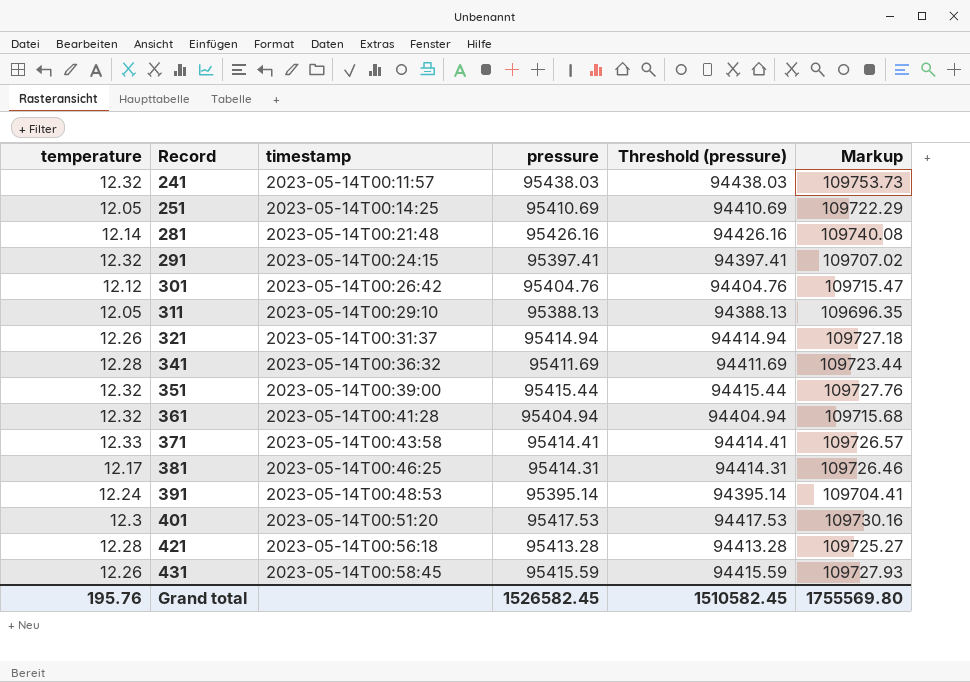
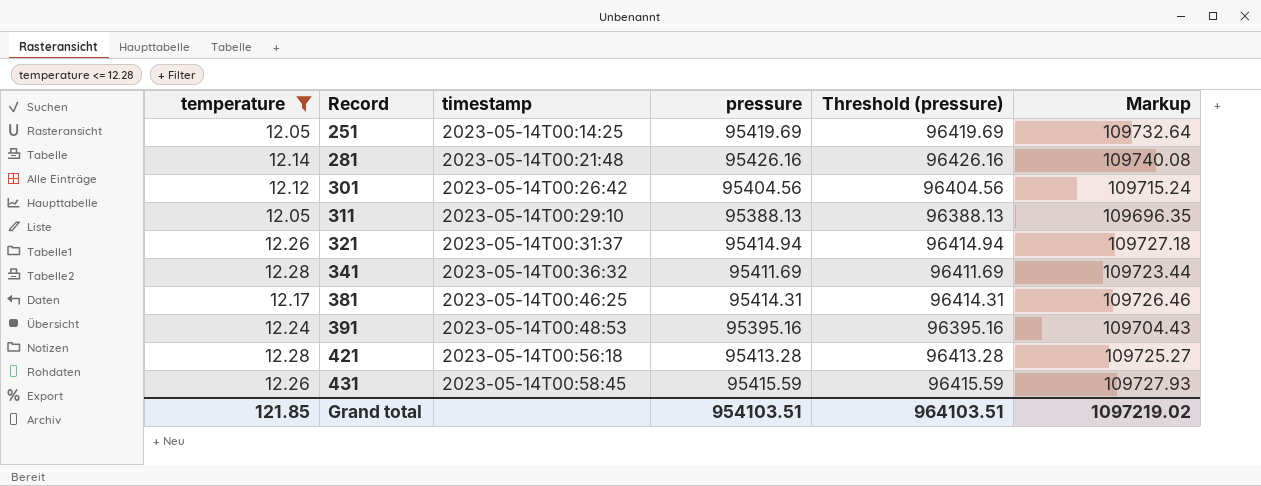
filter: none -> temperature <= 12.28
column Threshold (pressure) | formula: [pressure] - 1000 -> [pressure] + 1000
251 | pressure: 95410.69 -> 95419.69
251 | Markup: 109722.29 -> 109732.64
301 | pressure: 95404.76 -> 95404.56
301 | Markup: 109715.47 -> 109715.24
391 | pressure: 95395.14 -> 95395.16
391 | Markup: 109704.41 -> 109704.43
Grand total | temperature: 195.76 -> 121.85
Grand total | pressure: 1526582.45 -> 954103.51
Grand total | Threshold (pressure): 1510582.45 -> 964103.51
Grand total | Markup: 1755569.80 -> 1097219.02

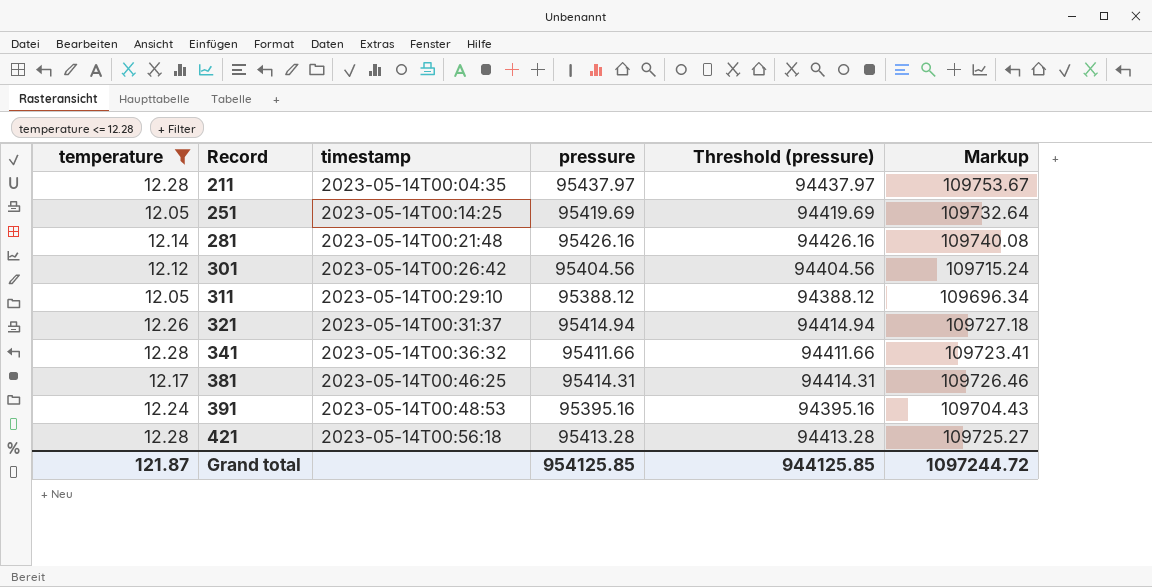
column Threshold (pressure) | formula: [pressure] + 1000 -> [pressure] - 1000
row 431: 12.26 | 2023-05-14T00:58:45 | 95415.59 | 96415.59 | 109727.93 -> none
row 211: none -> 12.28 | 2023-05-14T00:04:35 | 95437.97 | 94437.97 | 109753.67
311 | pressure: 95388.13 -> 95388.12
311 | Markup: 109696.35 -> 109696.34
341 | pressure: 95411.69 -> 95411.66
341 | Markup: 109723.44 -> 109723.41
Grand total | temperature: 121.85 -> 121.87
Grand total | pressure: 954103.51 -> 954125.85
Grand total | Threshold (pressure): 964103.51 -> 944125.85
Grand total | Markup: 1097219.02 -> 1097244.72

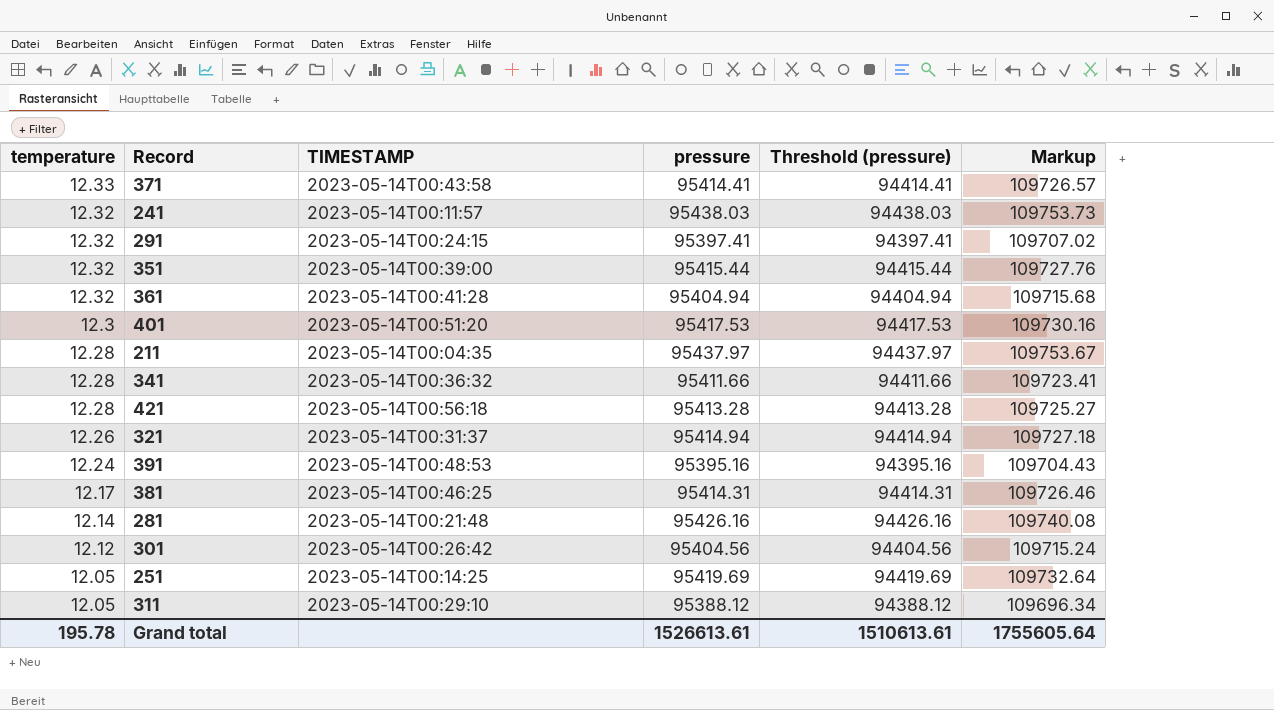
filter: temperature <= 12.28 -> none
row order: Record ascending -> temperature descending
column name: timestamp -> TIMESTAMP
Grand total | temperature: 121.87 -> 195.78
Grand total | pressure: 954125.85 -> 1526613.61
Grand total | Threshold (pressure): 944125.85 -> 1510613.61
Grand total | Markup: 1097244.72 -> 1755605.64

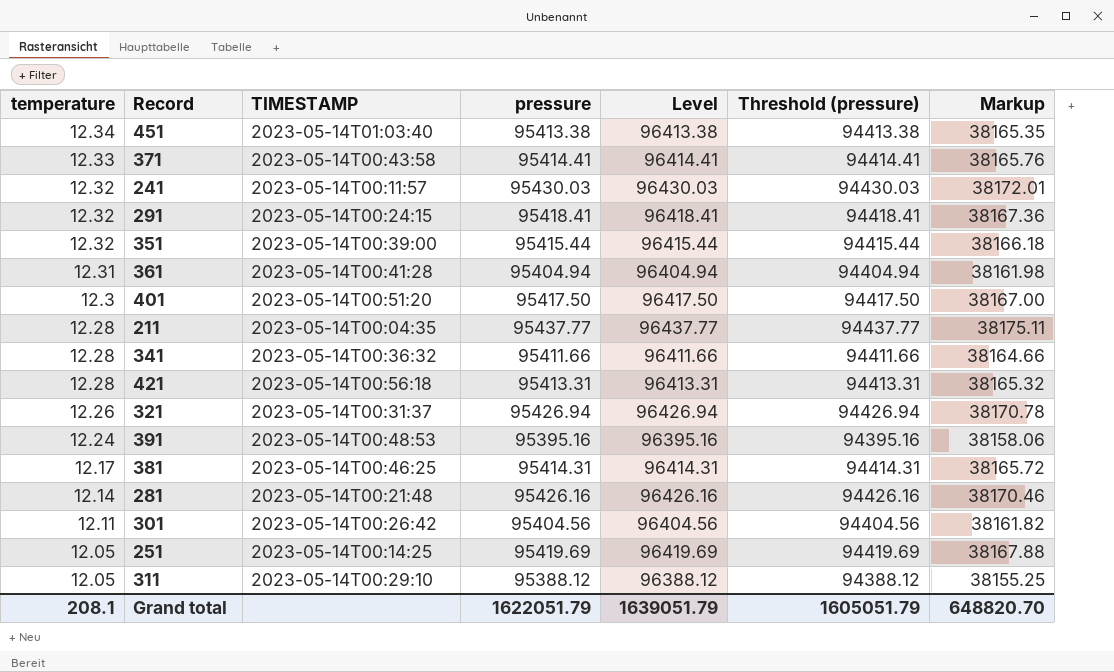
column Level | formula: none -> [pressure] + 1000
column Markup | formula: [pressure] * 1.15 -> [pressure] * 0.4
row 451: none -> 12.34 | 2023-05-14T01:03:40 | 95413.38 | 96413.38 | 94413.38 | 38165.35
241 | pressure: 95438.03 -> 95430.03
241 | Threshold (pressure): 94438.03 -> 94430.03
291 | pressure: 95397.41 -> 95418.41
291 | Threshold (pressure): 94397.41 -> 94418.41
361 | temperature: 12.32 -> 12.31
401 | pressure: 95417.53 -> 95417.50
401 | Threshold (pressure): 94417.53 -> 94417.50
211 | pressure: 95437.97 -> 95437.77
211 | Threshold (pressure): 94437.97 -> 94437.77
421 | pressure: 95413.28 -> 95413.31
421 | Threshold (pressure): 94413.28 -> 94413.31
321 | pressure: 95414.94 -> 95426.94
321 | Threshold (pressure): 94414.94 -> 94426.94
301 | temperature: 12.12 -> 12.11
Grand total | temperature: 195.78 -> 208.1
Grand total | pressure: 1526613.61 -> 1622051.79
Grand total | Threshold (pressure): 1510613.61 -> 1605051.79
Grand total | Markup: 1755605.64 -> 648820.70

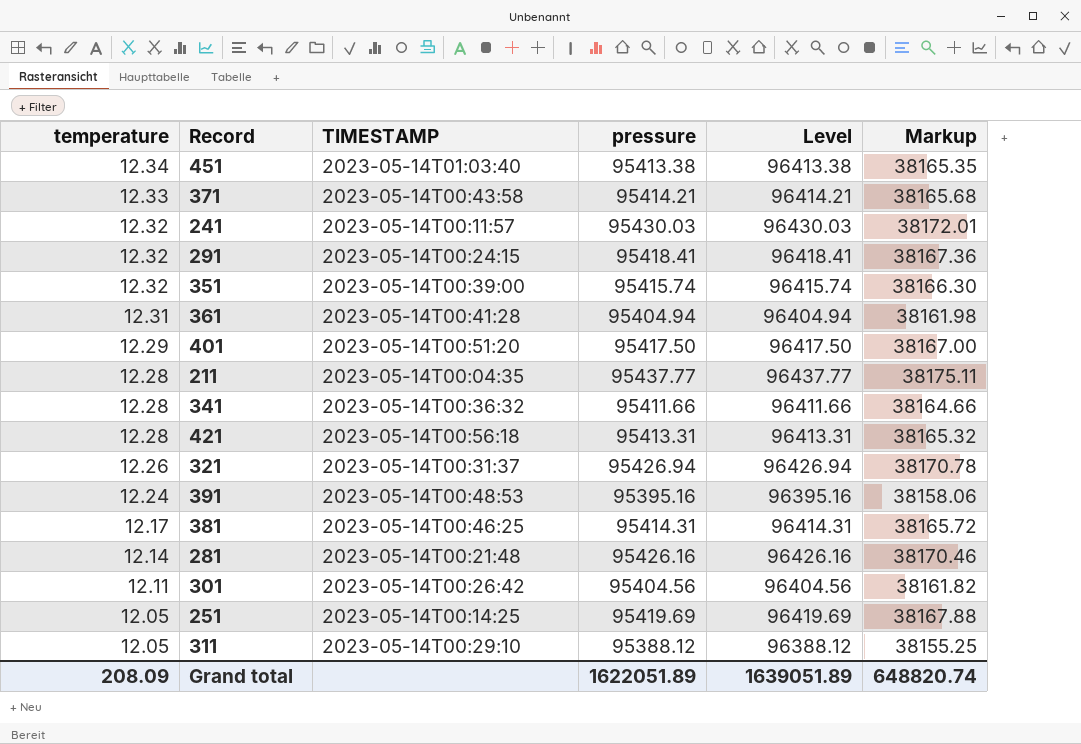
column Threshold (pressure) | formula: [pressure] - 1000 -> none
371 | pressure: 95414.41 -> 95414.21
371 | Level: 96414.41 -> 96414.21
371 | Markup: 38165.76 -> 38165.68
351 | pressure: 95415.44 -> 95415.74
351 | Level: 96415.44 -> 96415.74
351 | Markup: 38166.18 -> 38166.30
401 | temperature: 12.3 -> 12.29
Grand total | temperature: 208.1 -> 208.09
Grand total | pressure: 1622051.79 -> 1622051.89
Grand total | Level: 1639051.79 -> 1639051.89
Grand total | Markup: 648820.70 -> 648820.74

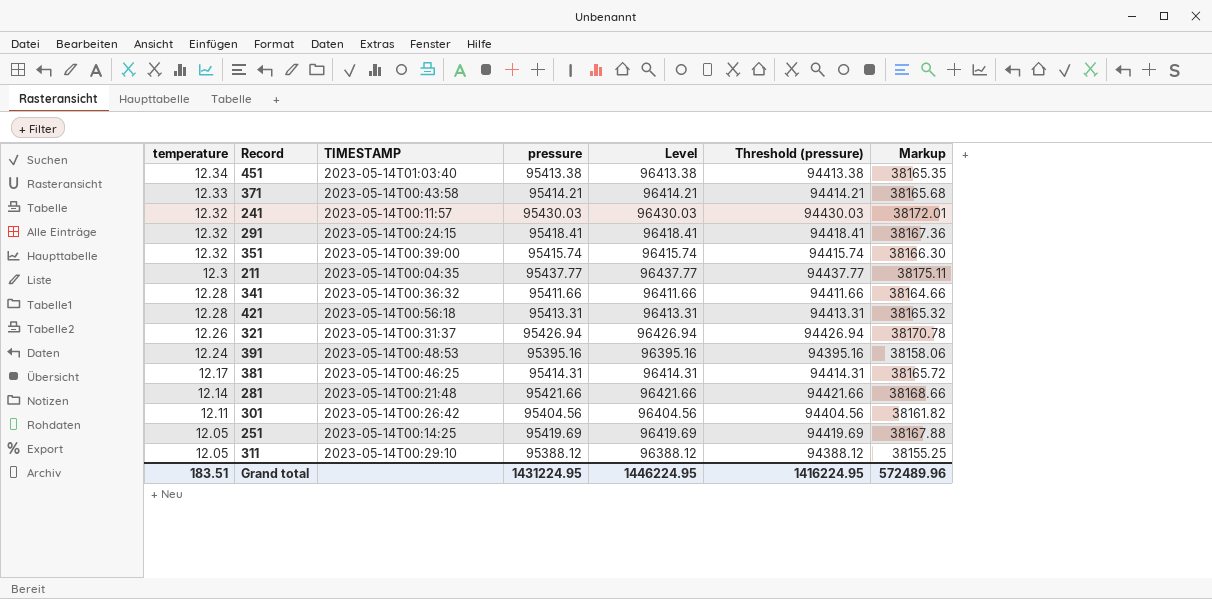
column Threshold (pressure) | formula: none -> [pressure] - 1000
row 361: 12.31 | 2023-05-14T00:41:28 | 95404.94 | 96404.94 | 38161.98 -> none
row 401: 12.29 | 2023-05-14T00:51:20 | 95417.50 | 96417.50 | 38167.00 -> none
211 | temperature: 12.28 -> 12.3
281 | pressure: 95426.16 -> 95421.66
281 | Level: 96426.16 -> 96421.66
281 | Markup: 38170.46 -> 38168.66
Grand total | temperature: 208.09 -> 183.51
Grand total | pressure: 1622051.89 -> 1431224.95
Grand total | Level: 1639051.89 -> 1446224.95
Grand total | Markup: 648820.74 -> 572489.96

